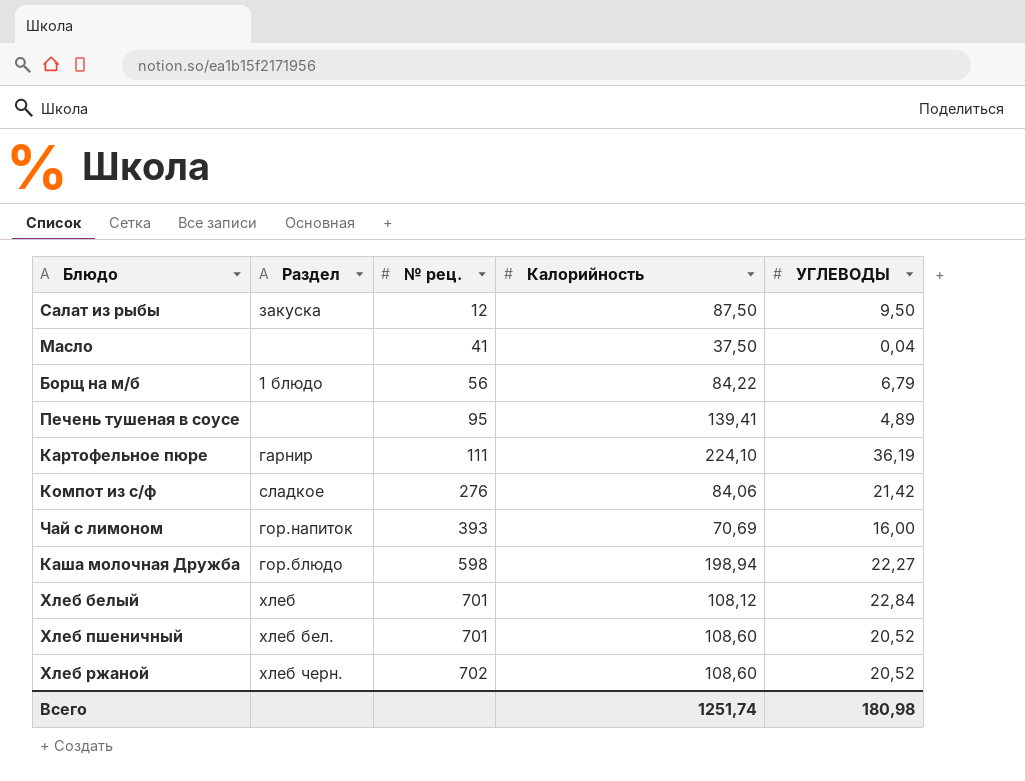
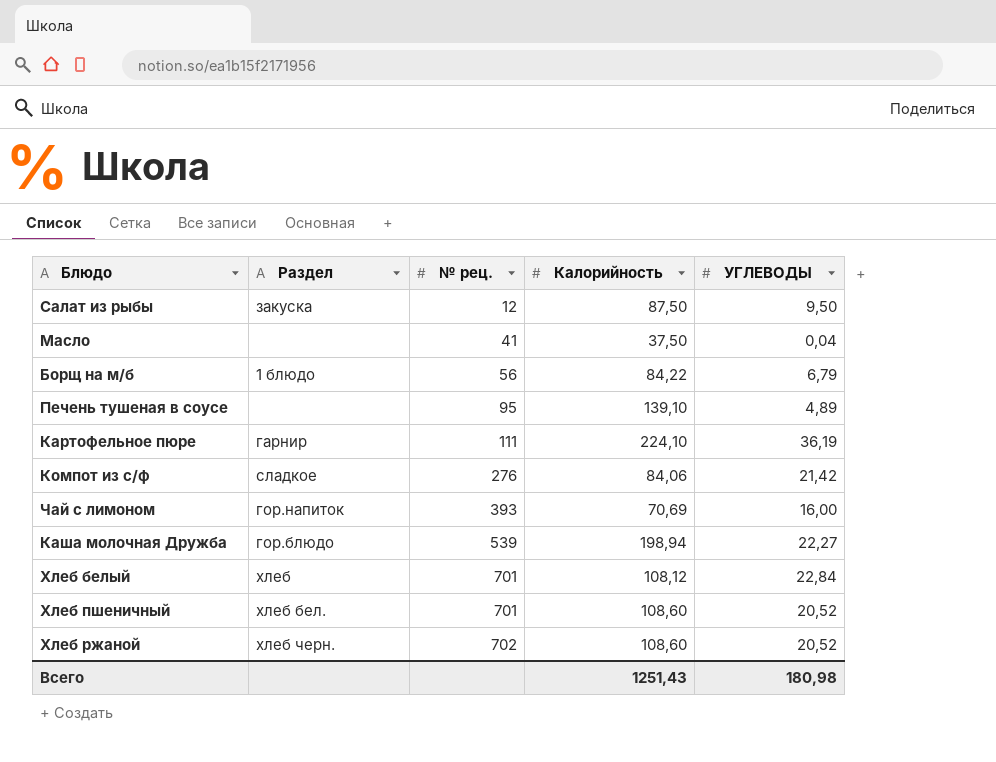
Печень тушеная в соусе | Калорийность: 139,41 -> 139,10
Каша молочная Дружба | № рец.: 598 -> 539
Всего | Калорийность: 1251,74 -> 1251,43

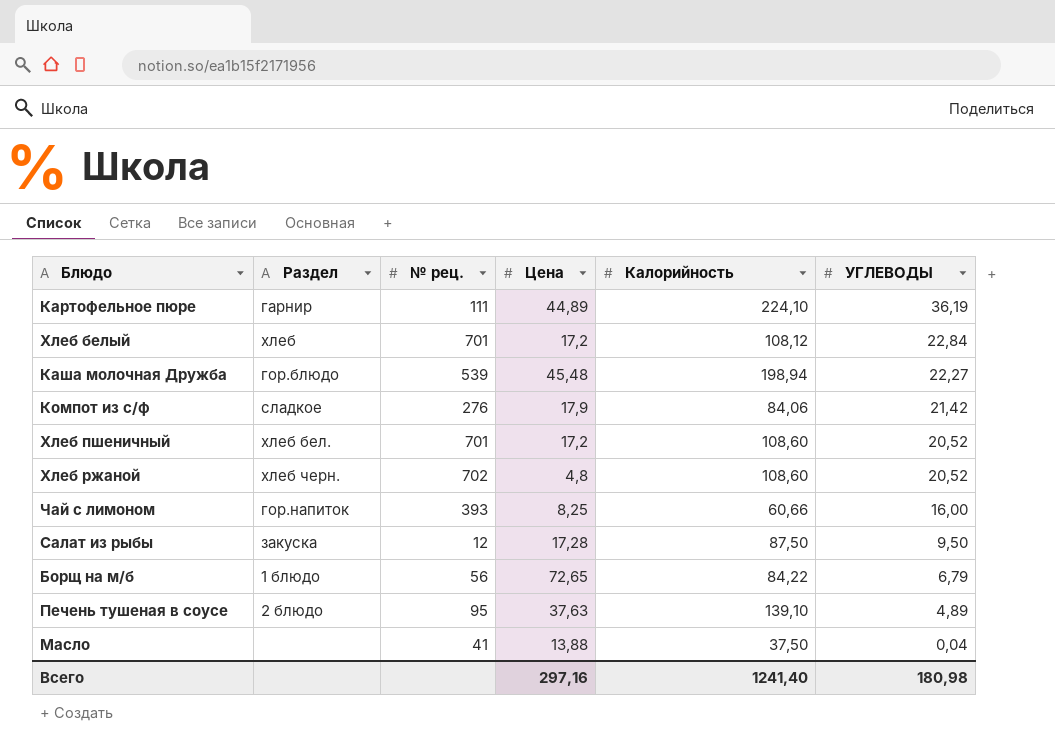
row order: № рец. ascending -> УГЛЕВОДЫ descending
column Цена | position: none -> 4
Чай с лимоном | Калорийность: 70,69 -> 60,66
Печень тушеная в соусе | Раздел: none -> 2 блюдо
Всего | Калорийность: 1251,43 -> 1241,40

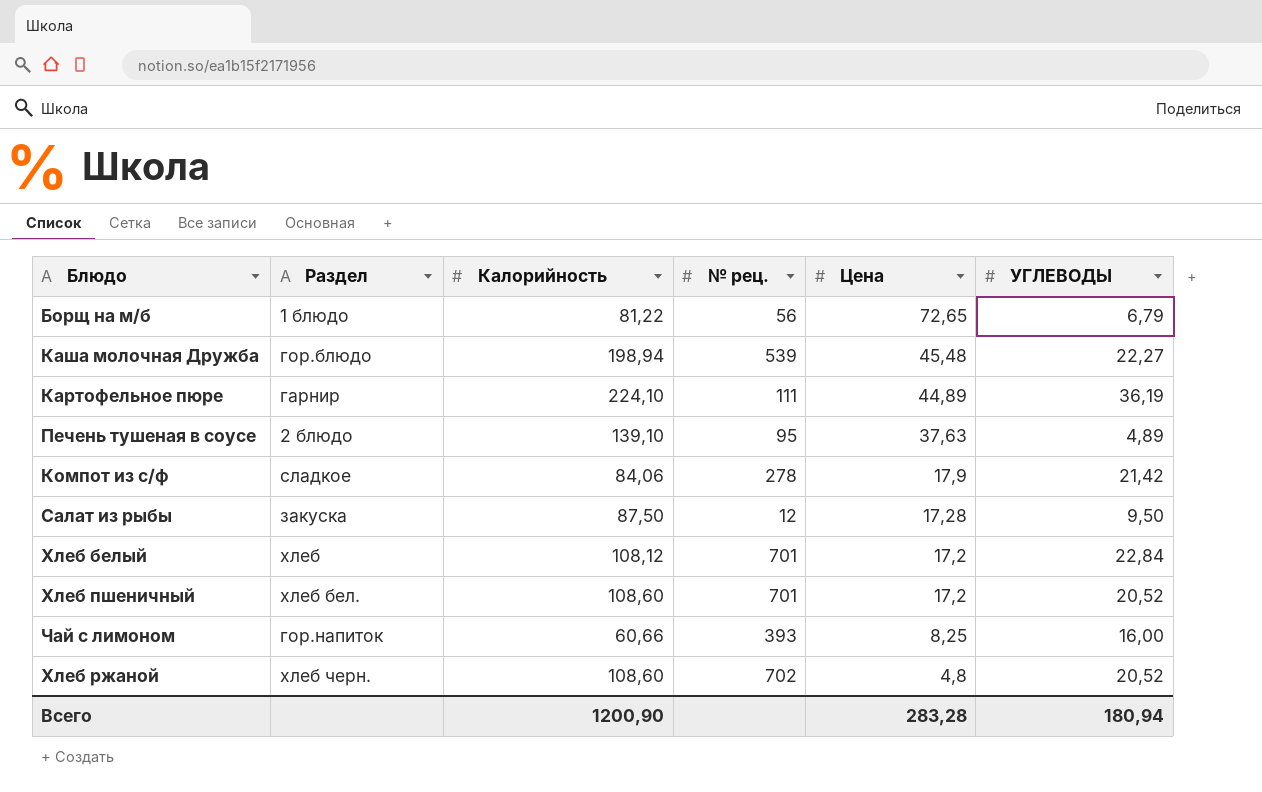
row order: УГЛЕВОДЫ descending -> Цена descending
column Калорийность | position: 5 -> 3
row Масло: none | 41 | 13,88 | 37,50 | 0,04 -> none
Борщ на м/б | Калорийность: 84,22 -> 81,22
Компот из с/ф | № рец.: 276 -> 278
Всего | Калорийность: 1241,40 -> 1200,90
Всего | Цена: 297,16 -> 283,28
Всего | УГЛЕВОДЫ: 180,98 -> 180,94

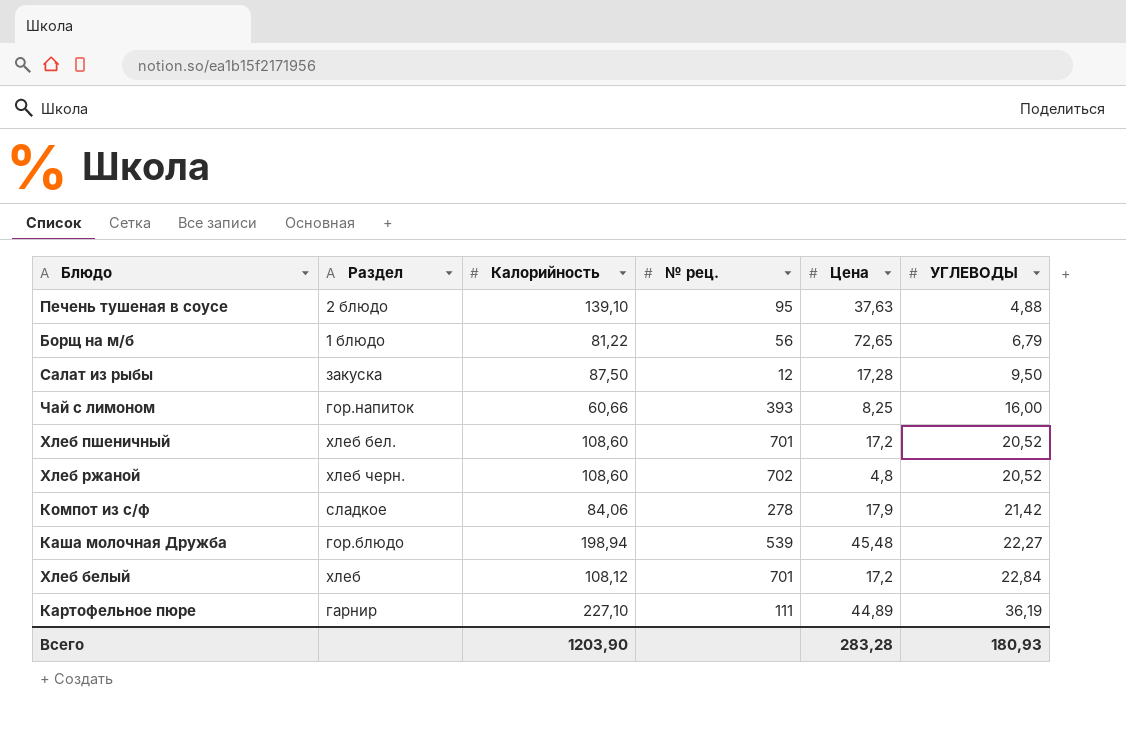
row order: Цена descending -> УГЛЕВОДЫ ascending
Печень тушеная в соусе | УГЛЕВОДЫ: 4,89 -> 4,88
Картофельное пюре | Калорийность: 224,10 -> 227,10
Всего | Калорийность: 1200,90 -> 1203,90
Всего | УГЛЕВОДЫ: 180,94 -> 180,93

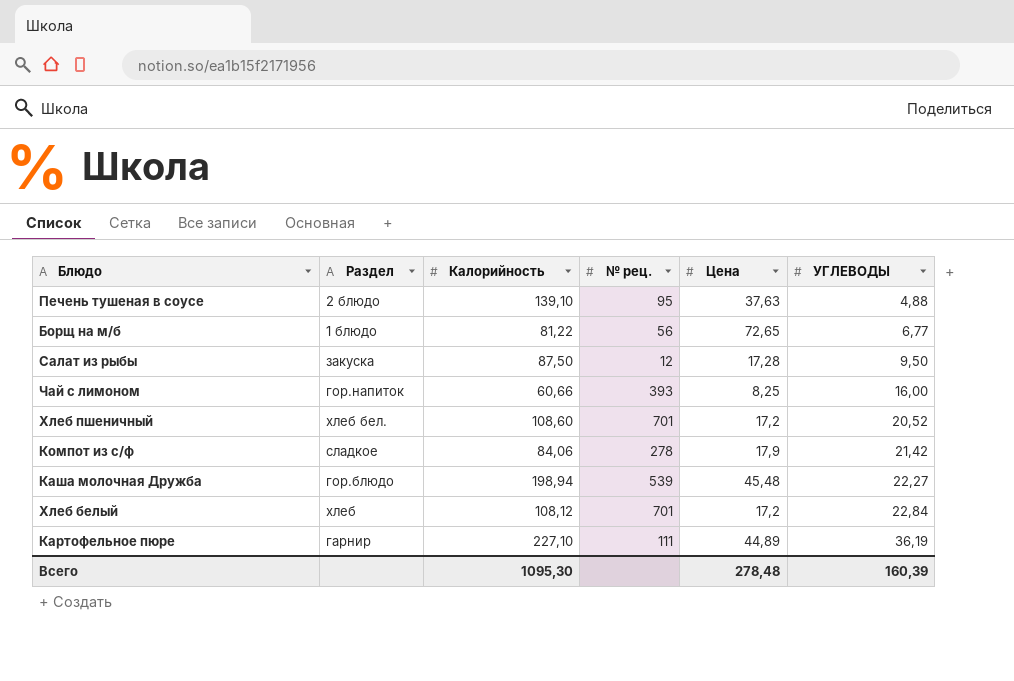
row Хлеб ржаной: хлеб черн. | 108,60 | 702 | 4,8 | 20,52 -> none
Борщ на м/б | УГЛЕВОДЫ: 6,79 -> 6,77
Всего | Калорийность: 1203,90 -> 1095,30
Всего | Цена: 283,28 -> 278,48
Всего | УГЛЕВОДЫ: 180,93 -> 160,39

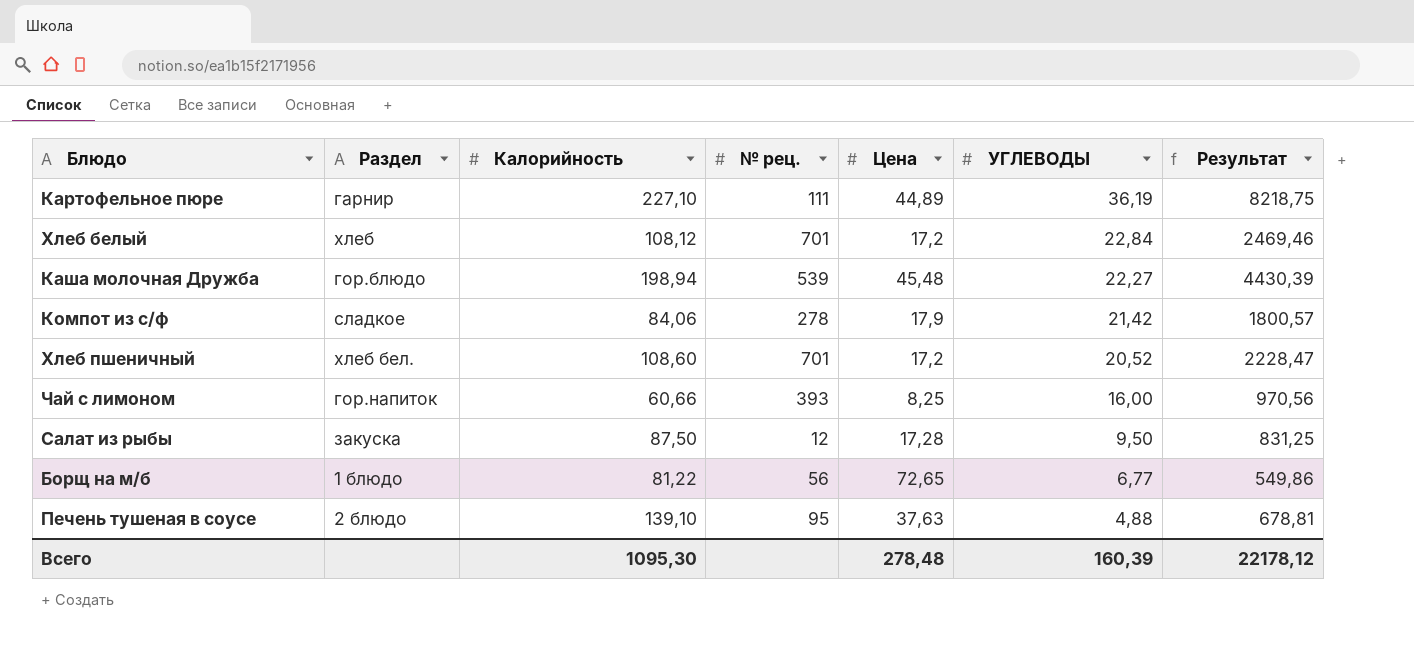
row order: УГЛЕВОДЫ ascending -> УГЛЕВОДЫ descending
column Результат | formula: none -> [Калорийность] * [УГЛЕВОДЫ]

